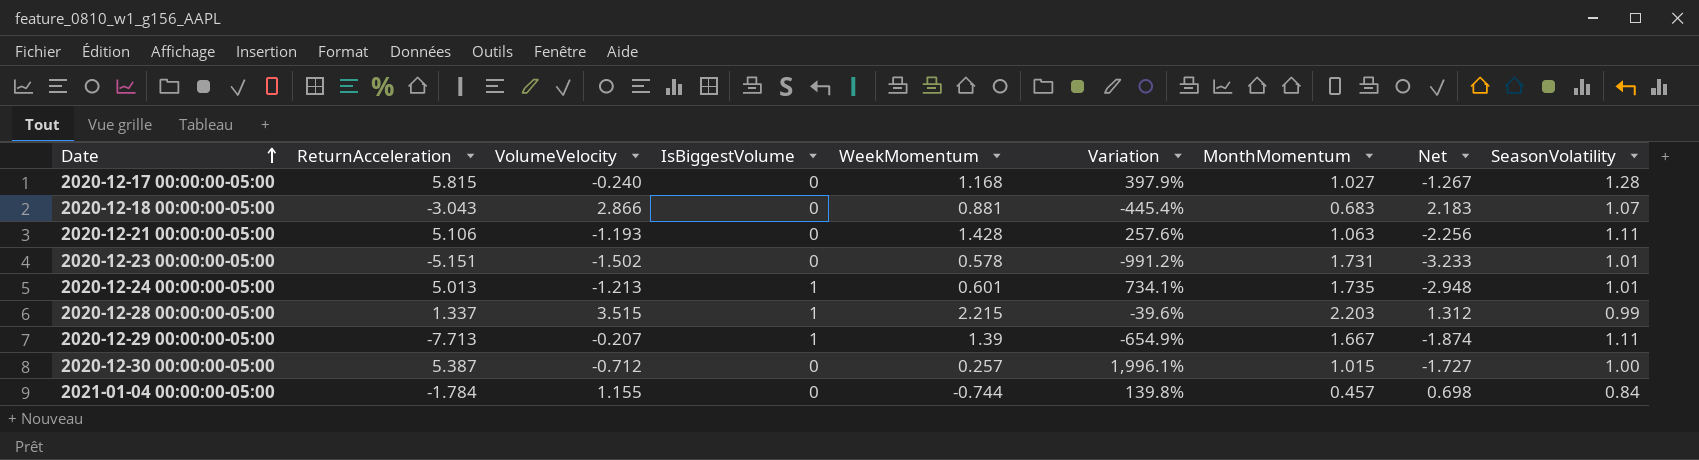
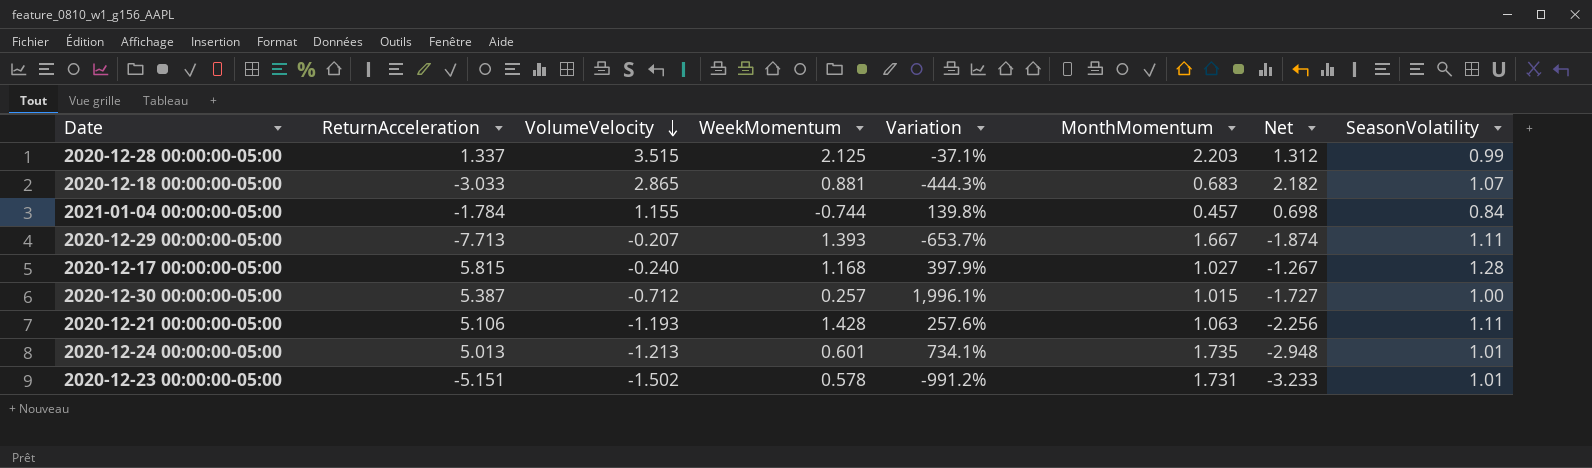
row order: Date ascending -> VolumeVelocity descending
column IsBiggestVolume | position: 4 -> none
2020-12-28 00:00:00-05:00 | WeekMomentum: 2.215 -> 2.125
2020-12-28 00:00:00-05:00 | Variation: -39.6% -> -37.1%
2020-12-18 00:00:00-05:00 | ReturnAcceleration: -3.043 -> -3.033
2020-12-18 00:00:00-05:00 | VolumeVelocity: 2.866 -> 2.865
2020-12-18 00:00:00-05:00 | Variation: -445.4% -> -444.3%
2020-12-18 00:00:00-05:00 | Net: 2.183 -> 2.182
2020-12-29 00:00:00-05:00 | WeekMomentum: 1.39 -> 1.393
2020-12-29 00:00:00-05:00 | Variation: -654.9% -> -653.7%

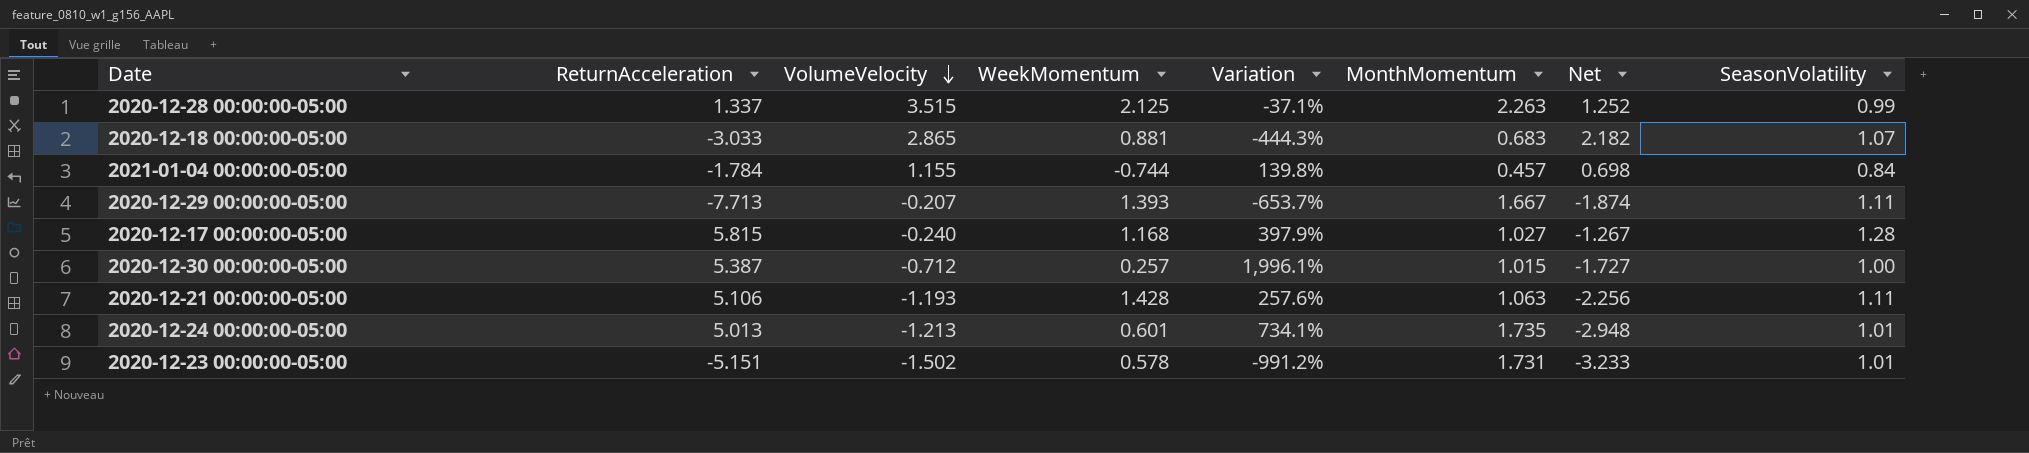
2020-12-28 00:00:00-05:00 | MonthMomentum: 2.203 -> 2.263
2020-12-28 00:00:00-05:00 | Net: 1.312 -> 1.252

